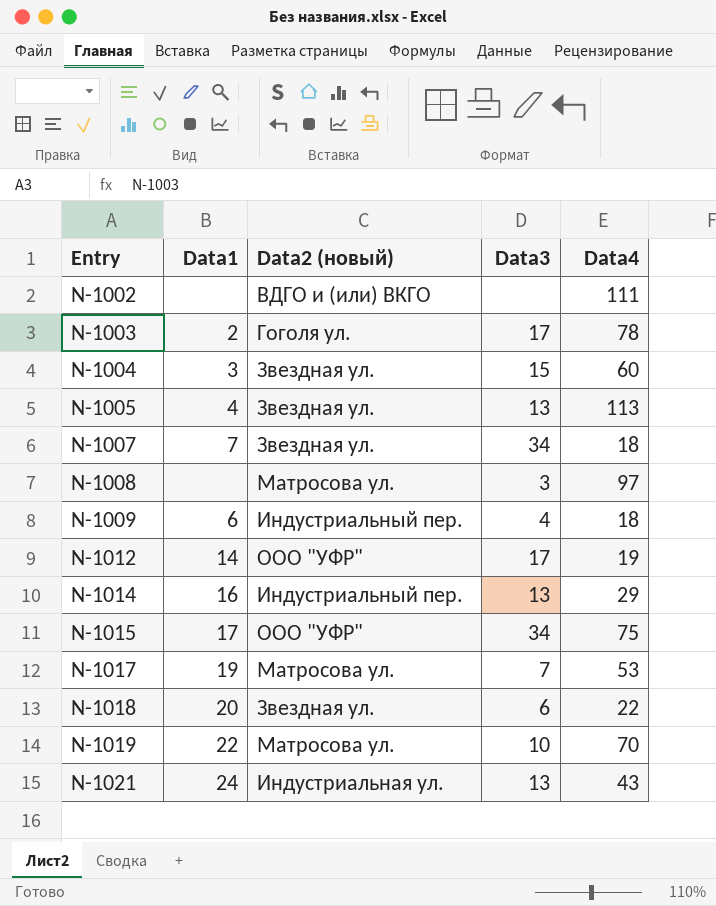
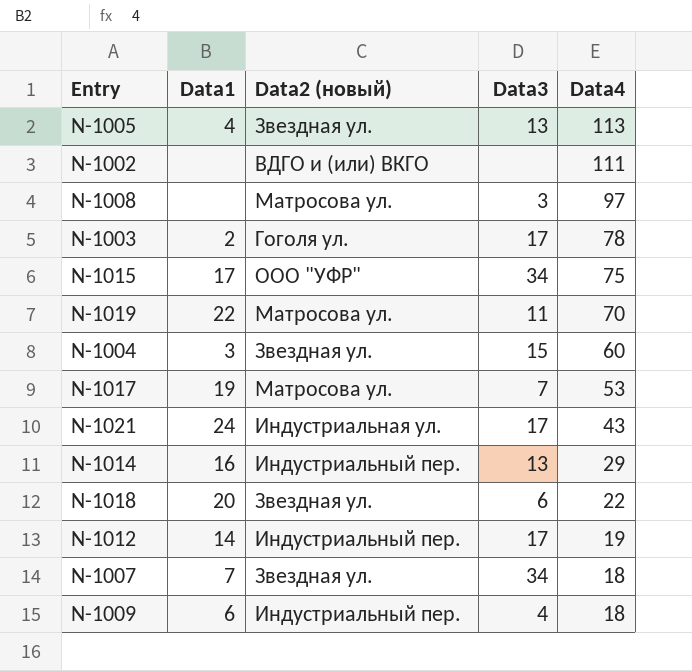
row order: Entry ascending -> Data4 descending
N-1019 | Data3: 10 -> 11
N-1021 | Data3: 13 -> 17
N-1012 | Data2 (новый): ООО "УФР" -> Индустриальный пер.

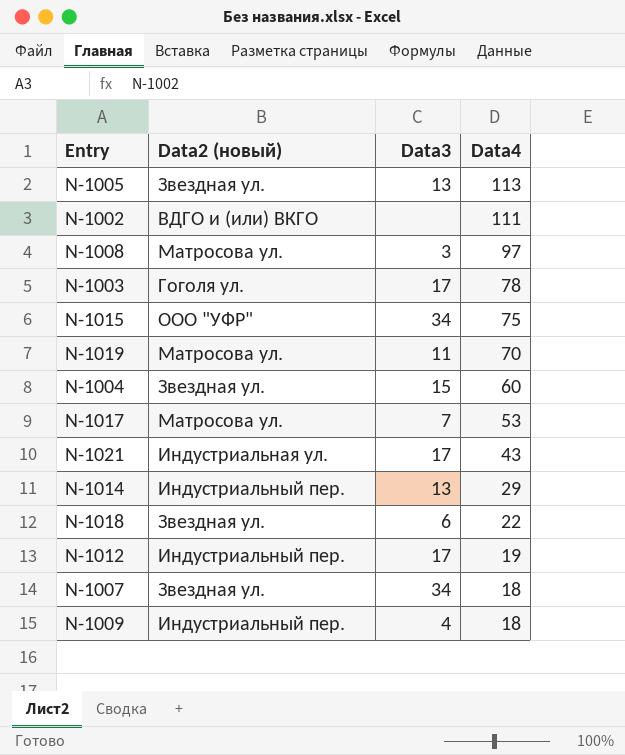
column Data1 | position: 2 -> none

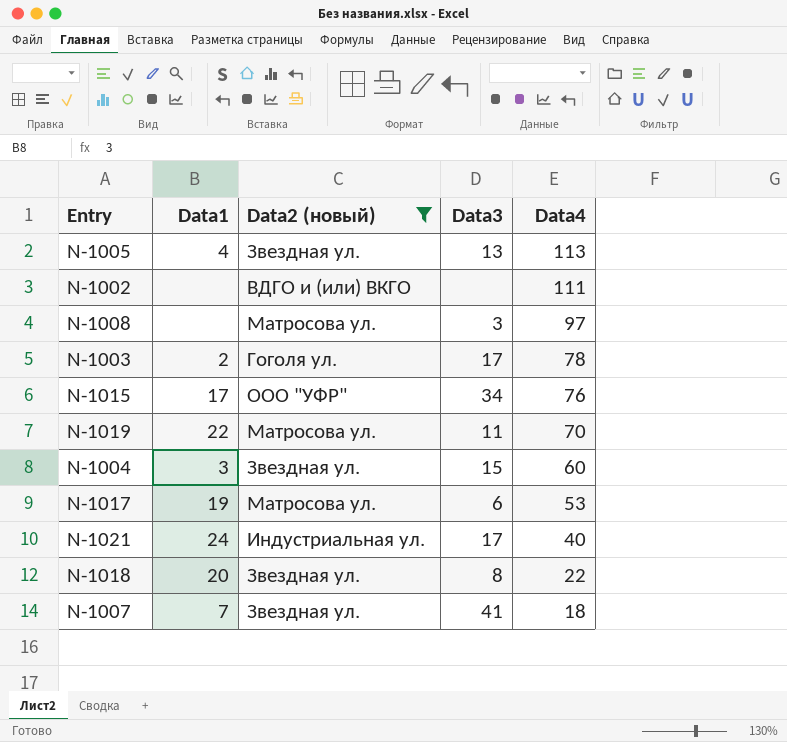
filter: none -> Data2 (новый) != Индустриальный пер.
column Data1 | position: none -> 2
N-1015 | Data4: 75 -> 76
N-1017 | Data3: 7 -> 6
N-1021 | Data4: 43 -> 40
N-1018 | Data3: 6 -> 8
N-1007 | Data3: 34 -> 41

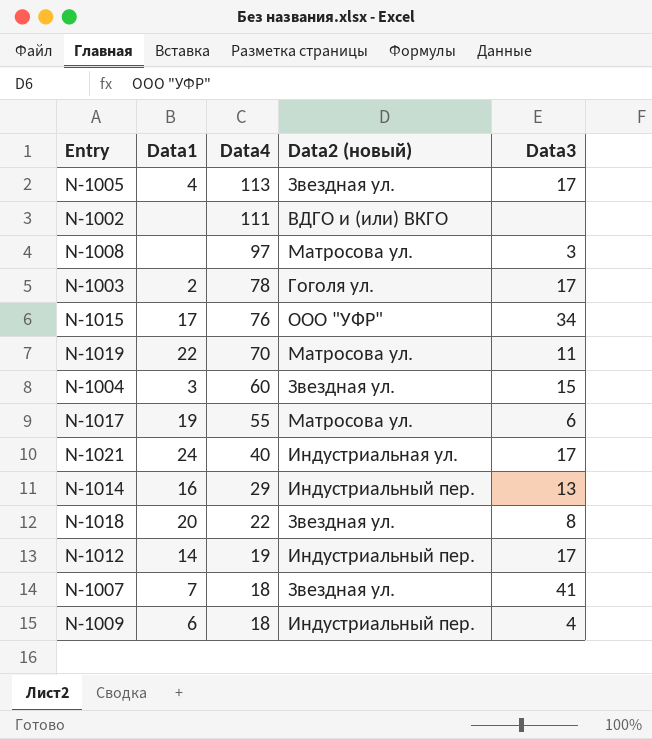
filter: Data2 (новый) != Индустриальный пер. -> none
column Data4 | position: 5 -> 3
N-1005 | Data3: 13 -> 17
N-1017 | Data4: 53 -> 55

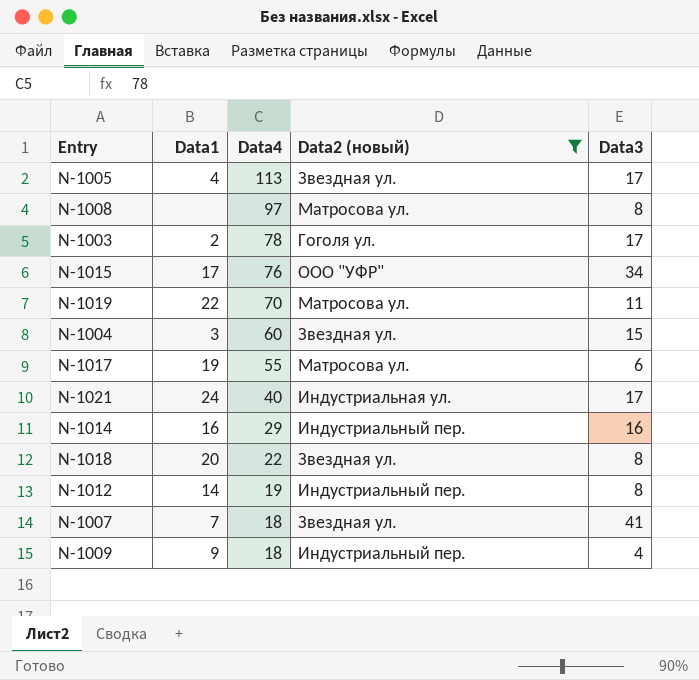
filter: none -> Data2 (новый) != ВДГО и (или) ВКГО
N-1008 | Data3: 3 -> 8
N-1014 | Data3: 13 -> 16
N-1012 | Data3: 17 -> 8
N-1009 | Data1: 6 -> 9

